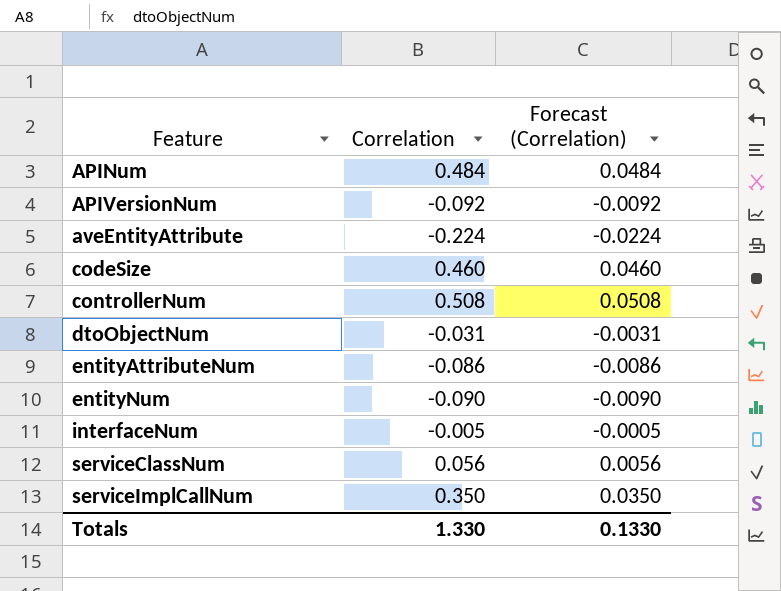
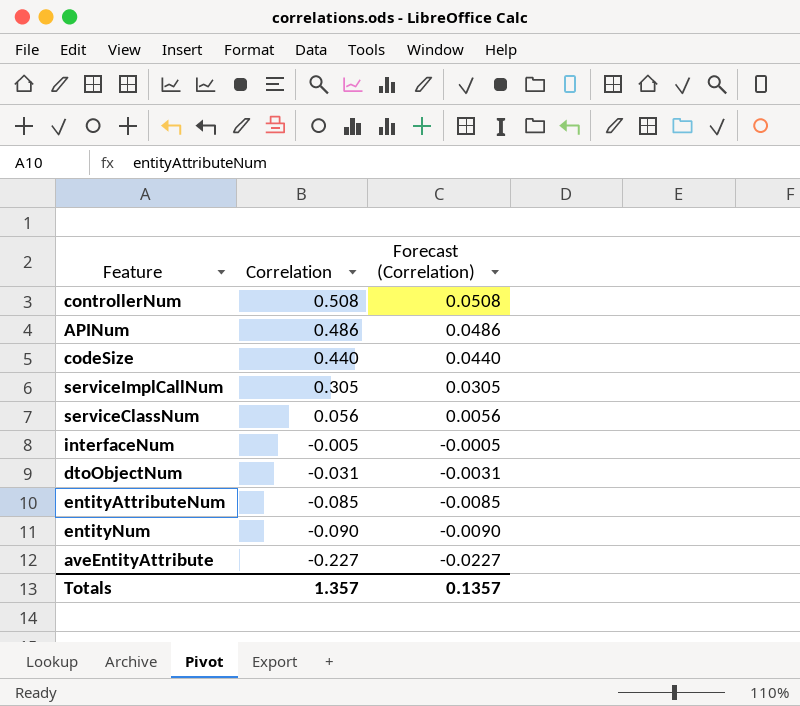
row order: Feature ascending -> Correlation descending
row APIVersionNum: -0.092 | -0.0092 -> none
APINum | Correlation: 0.484 -> 0.486
APINum | Forecast (Correlation): 0.0484 -> 0.0486
codeSize | Correlation: 0.460 -> 0.440
codeSize | Forecast (Correlation): 0.0460 -> 0.0440
serviceImplCallNum | Correlation: 0.350 -> 0.305
serviceImplCallNum | Forecast (Correlation): 0.0350 -> 0.0305
entityAttributeNum | Correlation: -0.086 -> -0.085
entityAttributeNum | Forecast (Correlation): -0.0086 -> -0.0085
aveEntityAttribute | Correlation: -0.224 -> -0.227
aveEntityAttribute | Forecast (Correlation): -0.0224 -> -0.0227
Totals | Correlation: 1.330 -> 1.357
Totals | Forecast (Correlation): 0.1330 -> 0.1357

